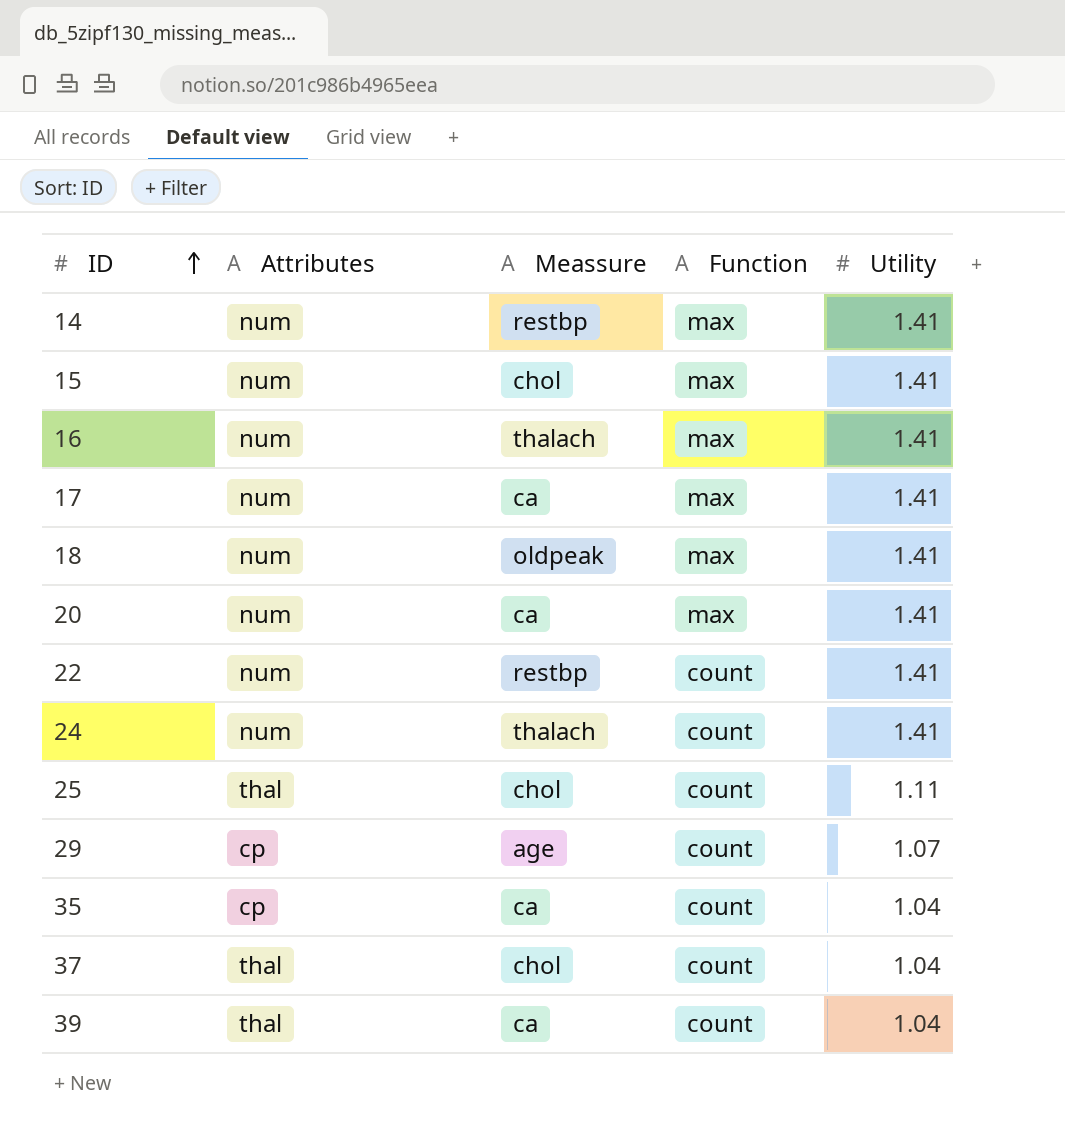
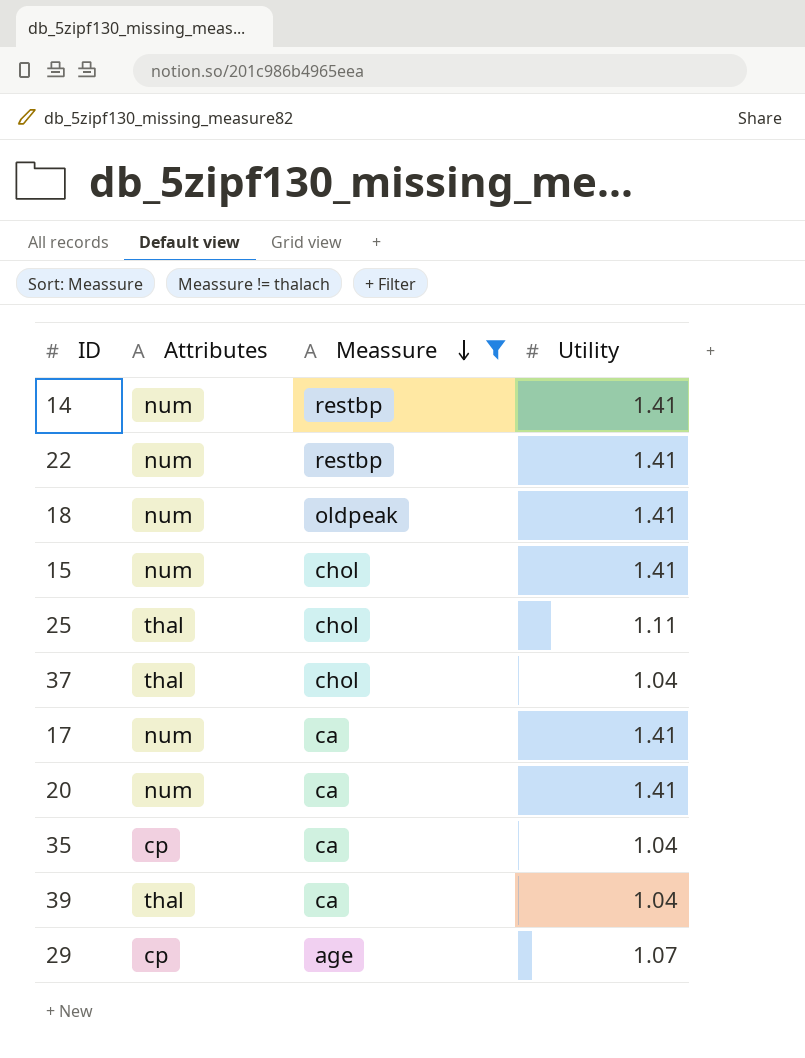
filter: none -> Meassure != thalach
row order: ID ascending -> Meassure descending
column Function | position: 4 -> none

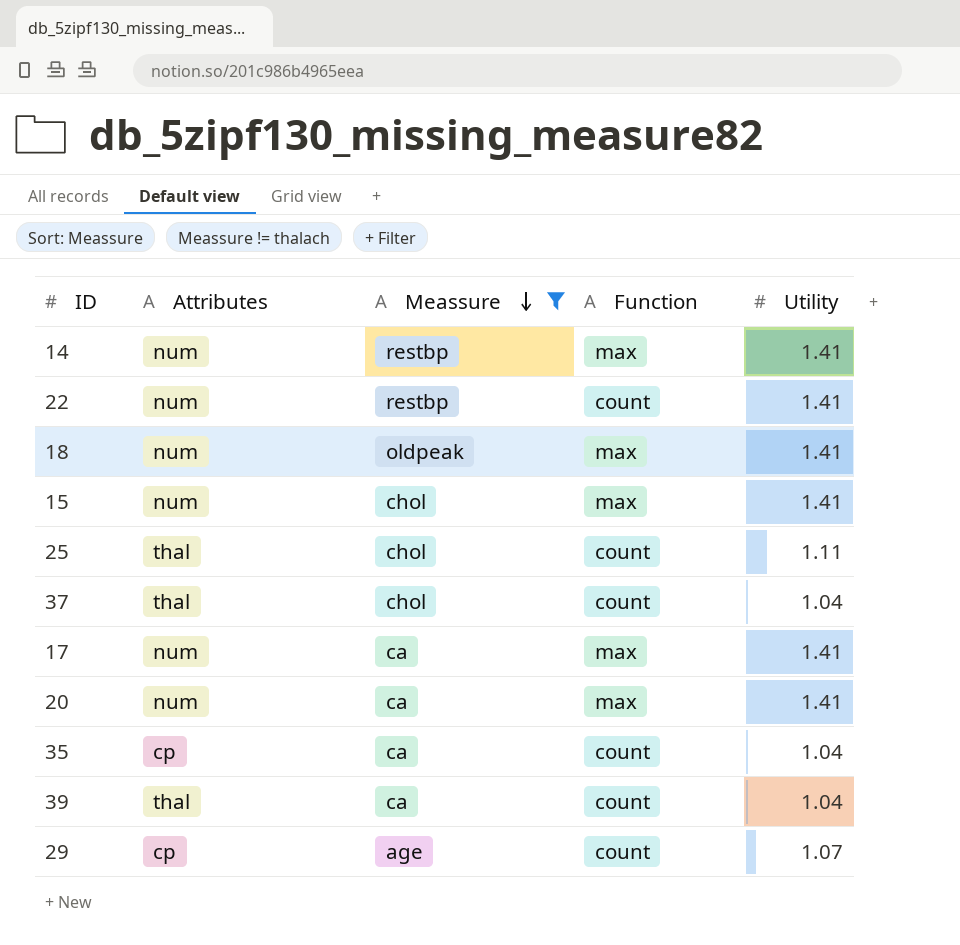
column Function | position: none -> 4

